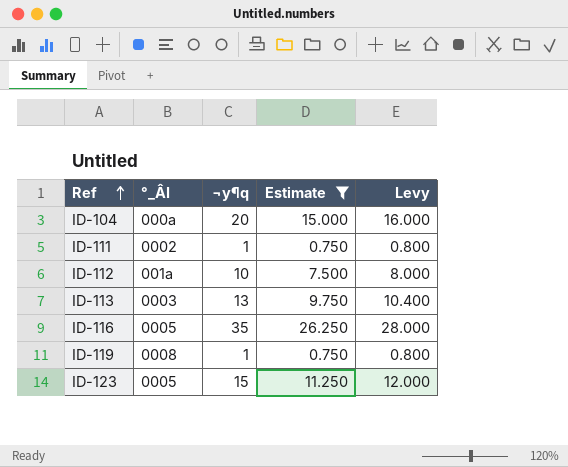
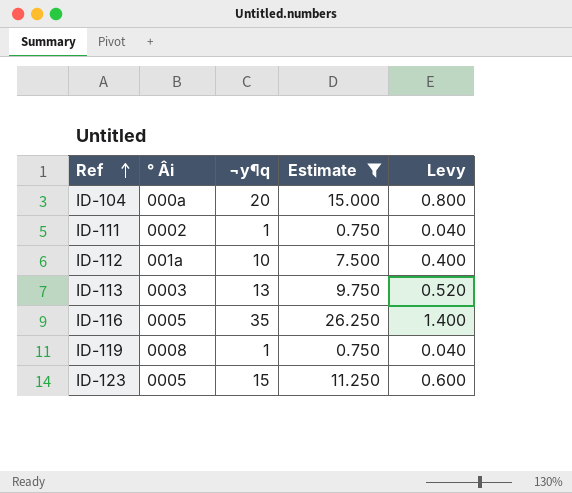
column name: °_ÂI -> ° Âi
column Levy | formula: [¬y¶q] * 0.8 -> [¬y¶q] * 0.04

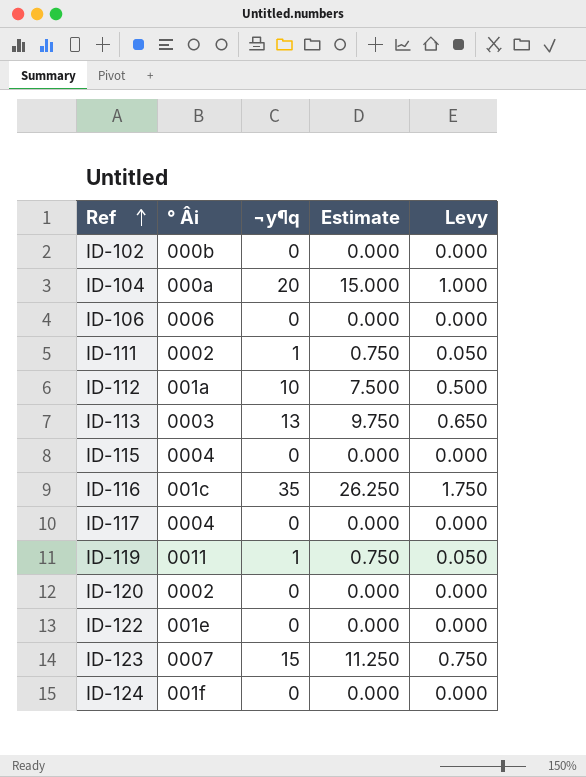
filter: Estimate != 0.000 -> none
column Levy | formula: [¬y¶q] * 0.04 -> [¬y¶q] * 0.05
ID-116 | ° Âi: 0005 -> 001c
ID-119 | ° Âi: 0008 -> 0011
ID-123 | ° Âi: 0005 -> 0007

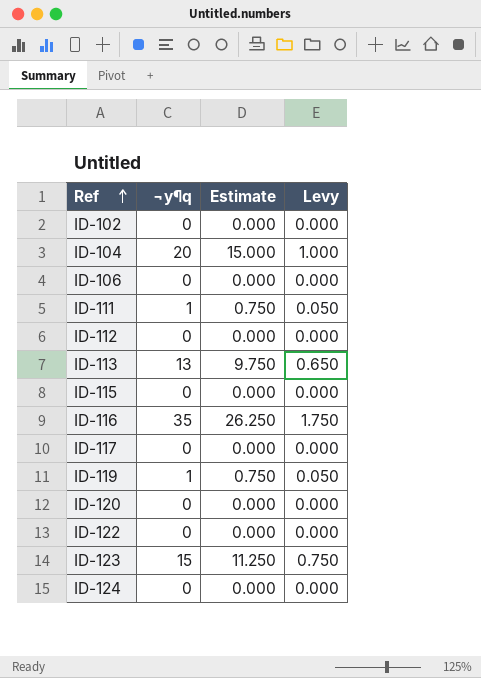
column ° Âi | position: 2 -> none
ID-112 | ¬y¶q: 10 -> 0
ID-112 | Estimate: 7.500 -> 0.000
ID-112 | Levy: 0.500 -> 0.000

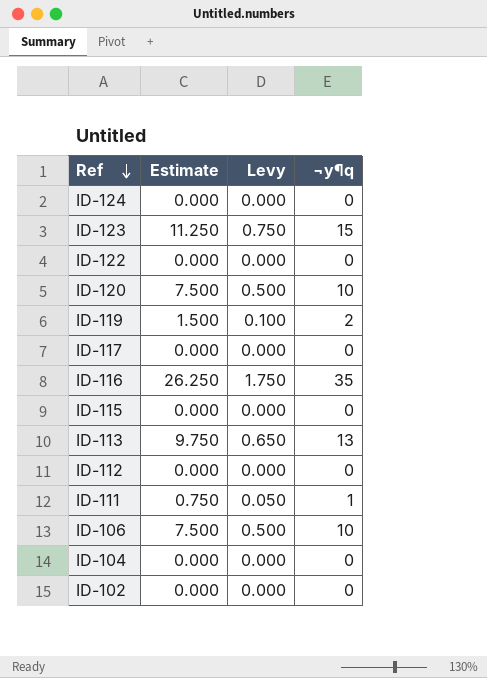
row order: Ref ascending -> Ref descending
column ¬y¶q | position: 2 -> 4
ID-120 | Estimate: 0.000 -> 7.500
ID-120 | Levy: 0.000 -> 0.500
ID-120 | ¬y¶q: 0 -> 10
ID-119 | Estimate: 0.750 -> 1.500
ID-119 | Levy: 0.050 -> 0.100
ID-119 | ¬y¶q: 1 -> 2
ID-106 | Estimate: 0.000 -> 7.500
ID-106 | Levy: 0.000 -> 0.500
ID-106 | ¬y¶q: 0 -> 10
ID-104 | Estimate: 15.000 -> 0.000
ID-104 | Levy: 1.000 -> 0.000
ID-104 | ¬y¶q: 20 -> 0

